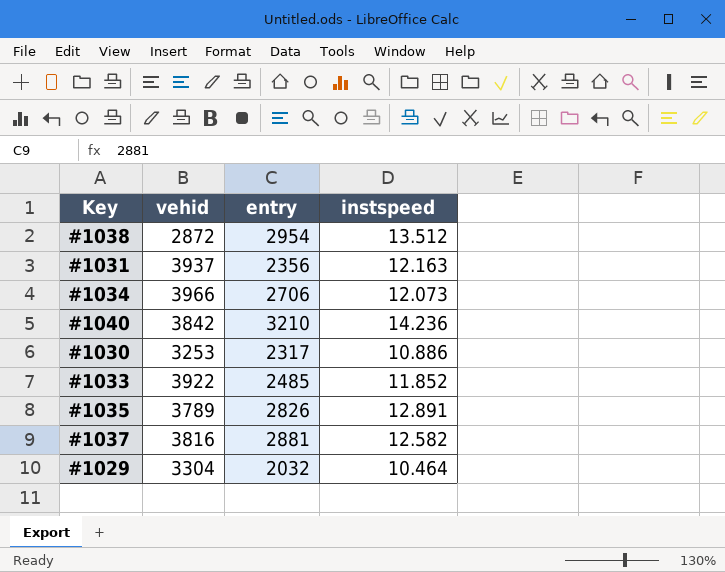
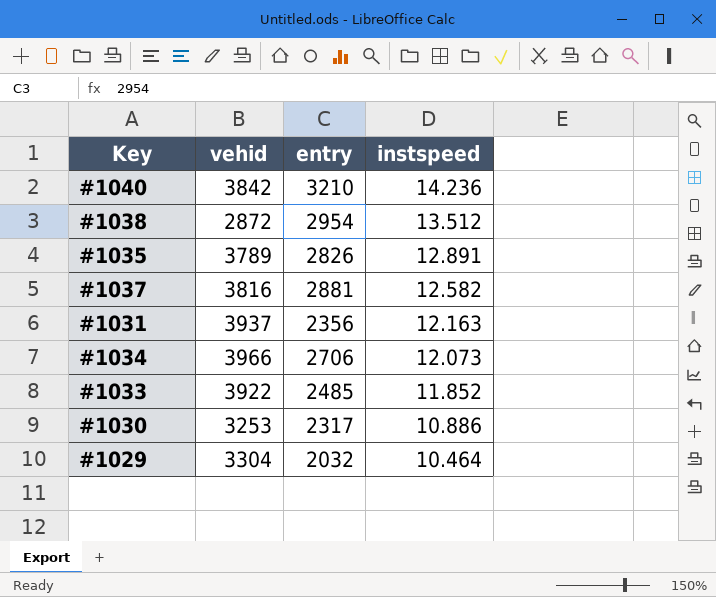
row order: none -> instspeed descending

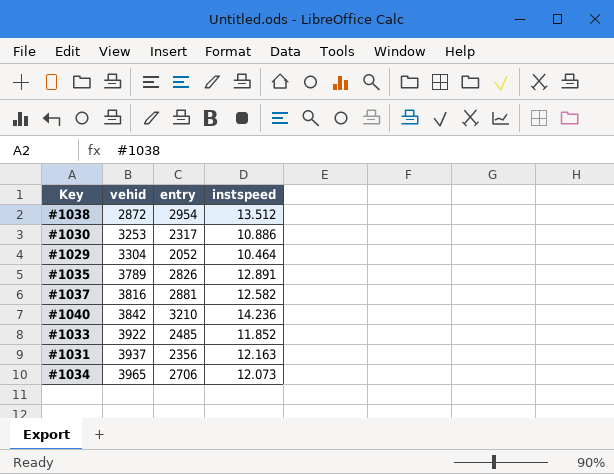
row order: instspeed descending -> vehid ascending
#1029 | entry: 2032 -> 2052
#1034 | vehid: 3966 -> 3965

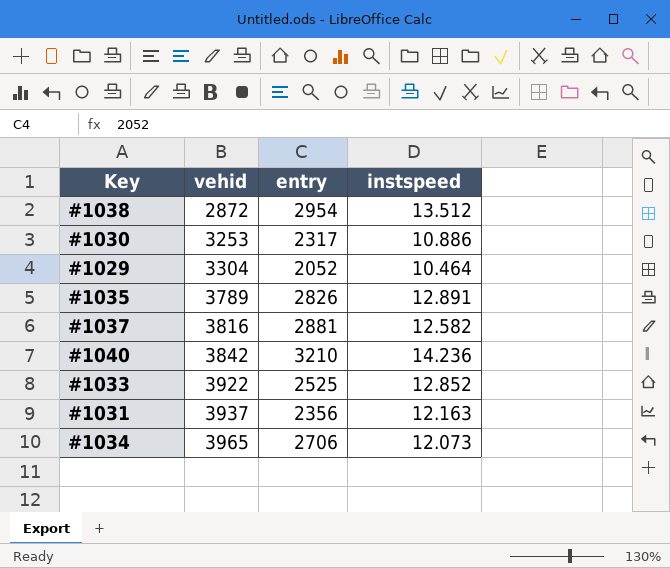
#1033 | entry: 2485 -> 2525
#1033 | instspeed: 11.852 -> 12.852

